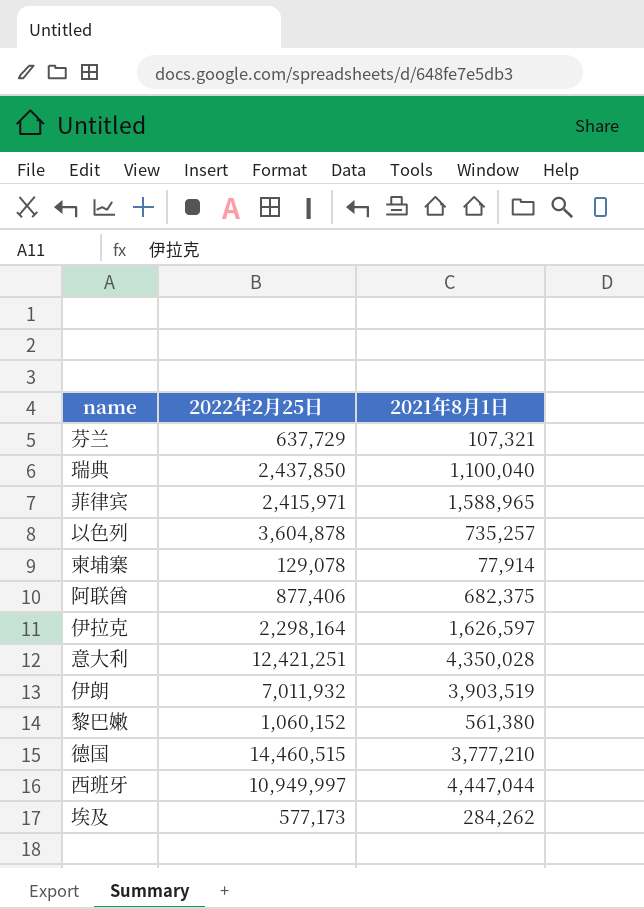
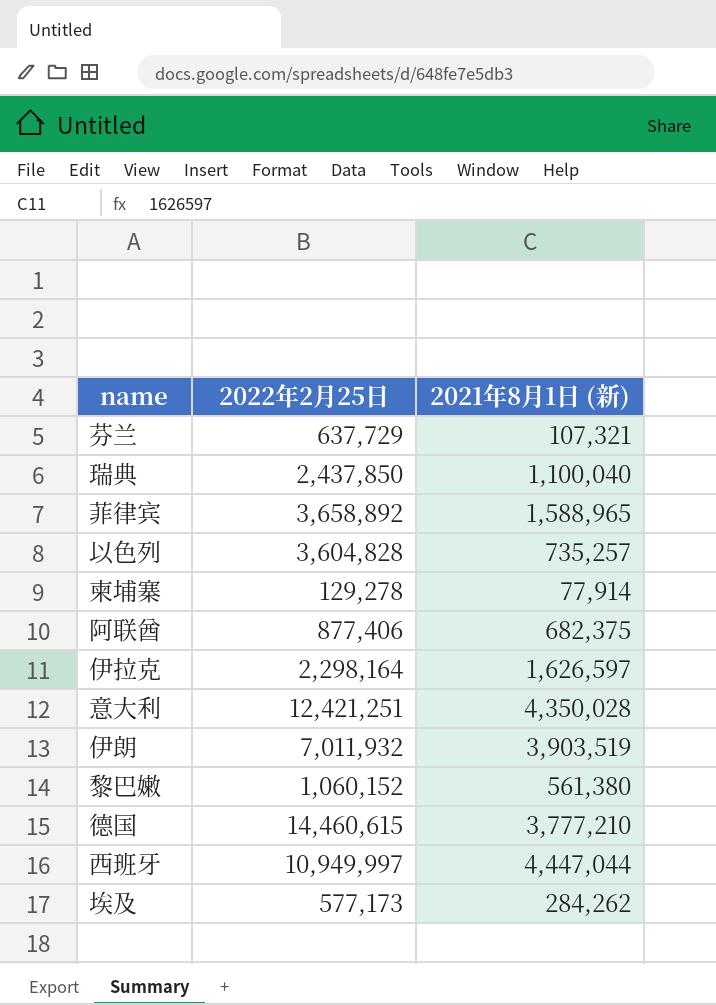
column name: 2021年8月1日 -> 2021年8月1日 (新)
菲律宾 | 2022年2月25日: 2,415,971 -> 3,658,892
以色列 | 2022年2月25日: 3,604,878 -> 3,604,828
柬埔寨 | 2022年2月25日: 129,078 -> 129,278
德国 | 2022年2月25日: 14,460,515 -> 14,460,615

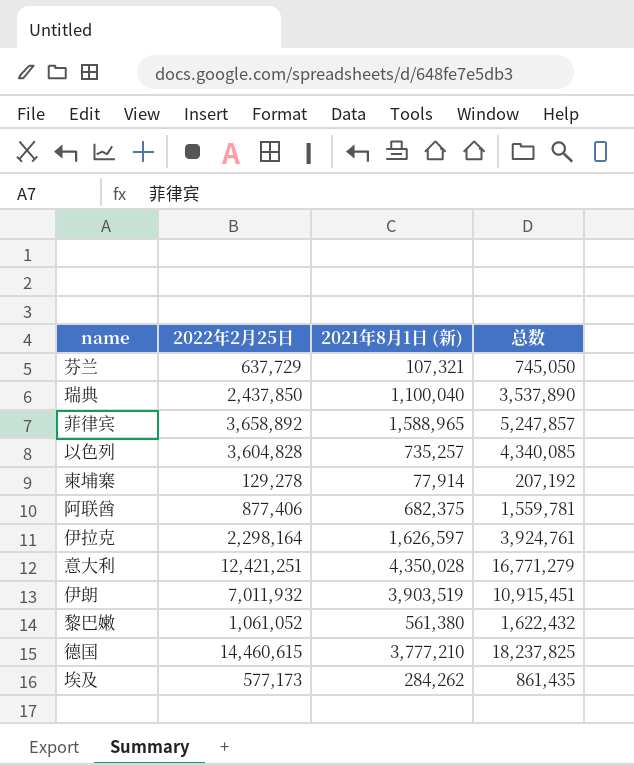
column 总数 | formula: none -> [2022年2月25日] + [2021年8月1日 (新)]
row 西班牙: 10,949,997 | 4,447,044 -> none
黎巴嫩 | 2022年2月25日: 1,060,152 -> 1,061,052

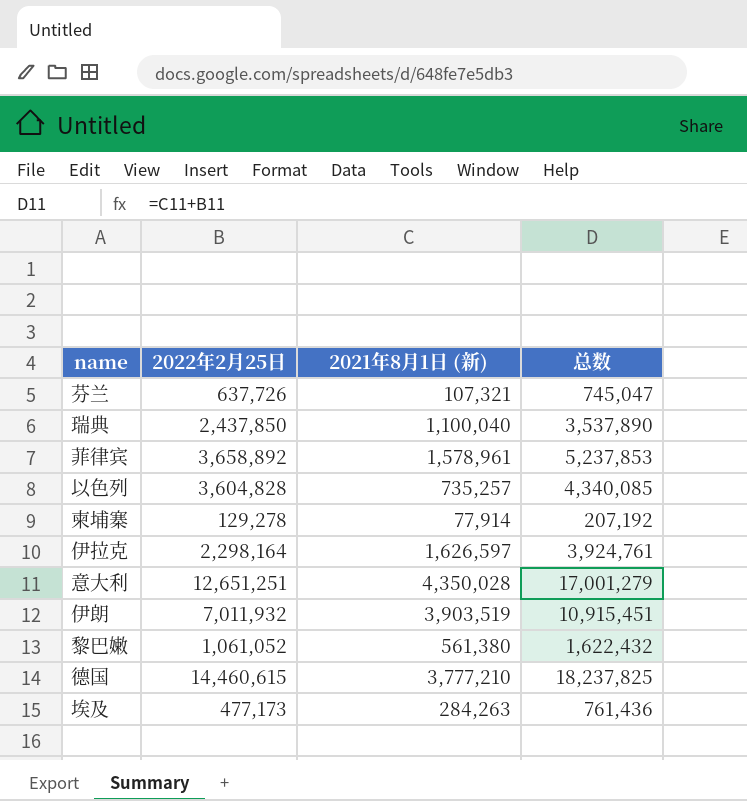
row 阿联酋: 877,406 | 682,375 | 1,559,781 -> none
芬兰 | 2022年2月25日: 637,729 -> 637,726
芬兰 | 总数: 745,050 -> 745,047
菲律宾 | 2021年8月1日 (新): 1,588,965 -> 1,578,961
菲律宾 | 总数: 5,247,857 -> 5,237,853
意大利 | 2022年2月25日: 12,421,251 -> 12,651,251
意大利 | 总数: 16,771,279 -> 17,001,279
埃及 | 2022年2月25日: 577,173 -> 477,173
埃及 | 2021年8月1日 (新): 284,262 -> 284,263
埃及 | 总数: 861,435 -> 761,436

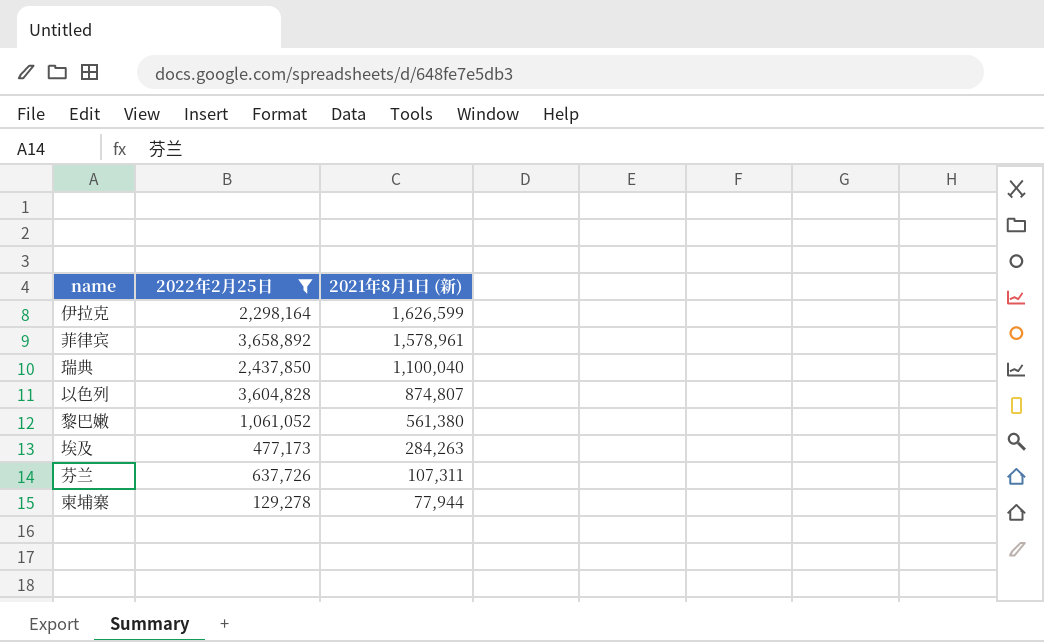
filter: none -> 2022年2月25日 <= 3,658,892
row order: none -> 2021年8月1日 (新) descending
column 总数 | formula: [2022年2月25日] + [2021年8月1日 (新)] -> none
伊拉克 | 2021年8月1日 (新): 1,626,597 -> 1,626,599
以色列 | 2021年8月1日 (新): 735,257 -> 874,807
芬兰 | 2021年8月1日 (新): 107,321 -> 107,311
柬埔寨 | 2021年8月1日 (新): 77,914 -> 77,944

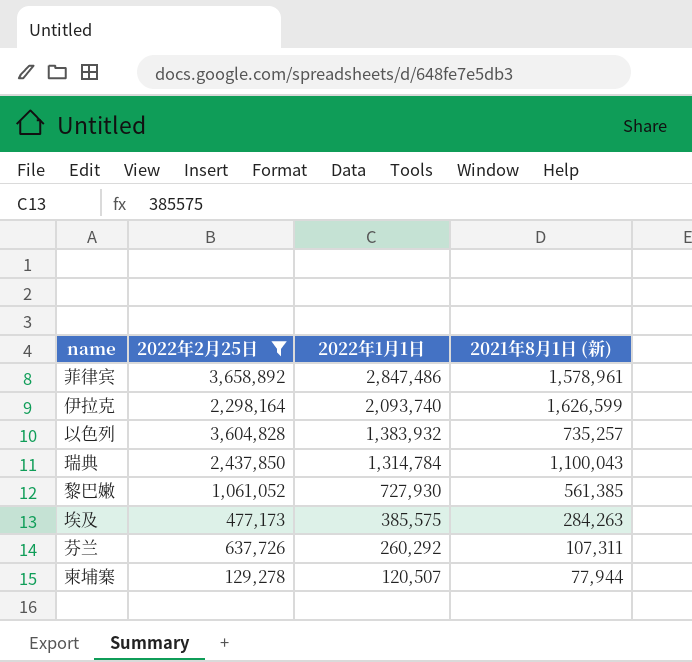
row order: 2021年8月1日 (新) descending -> 2022年1月1日 descending
column 2022年1月1日 | position: none -> 3
以色列 | 2021年8月1日 (新): 874,807 -> 735,257
瑞典 | 2021年8月1日 (新): 1,100,040 -> 1,100,043
黎巴嫩 | 2021年8月1日 (新): 561,380 -> 561,385

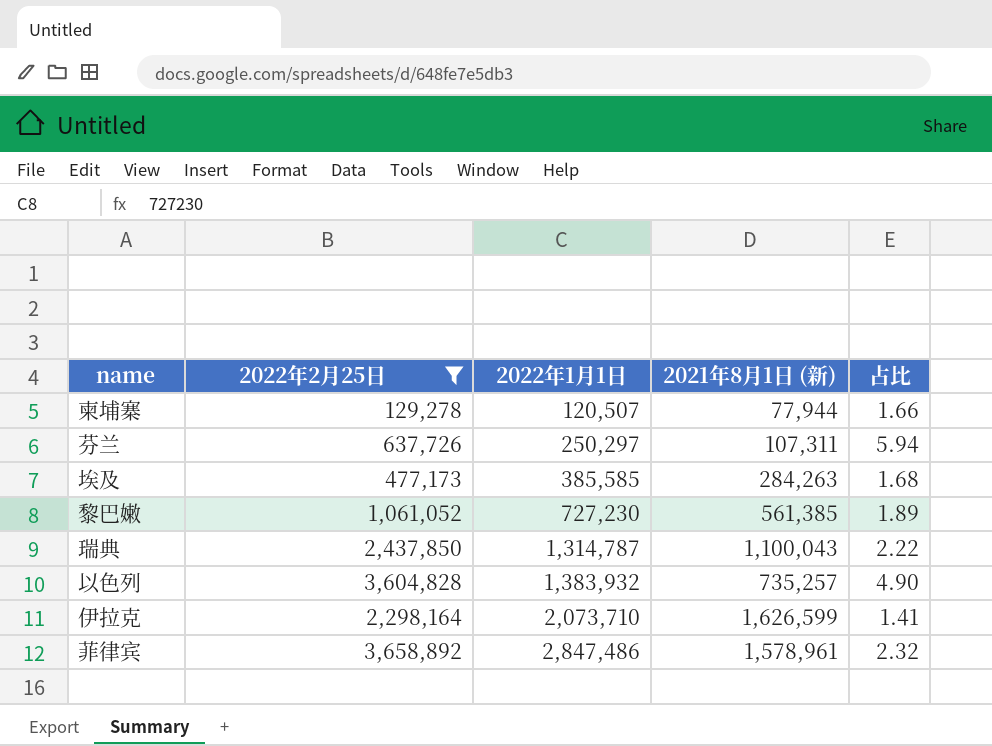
row order: 2022年1月1日 descending -> 2022年1月1日 ascending
column 占比 | formula: none -> [2022年2月25日] / [2021年8月1日 (新)]
芬兰 | 2022年1月1日: 260,292 -> 250,297
埃及 | 2022年1月1日: 385,575 -> 385,585
黎巴嫩 | 2022年1月1日: 727,930 -> 727,230
瑞典 | 2022年1月1日: 1,314,784 -> 1,314,787
伊拉克 | 2022年1月1日: 2,093,740 -> 2,073,710

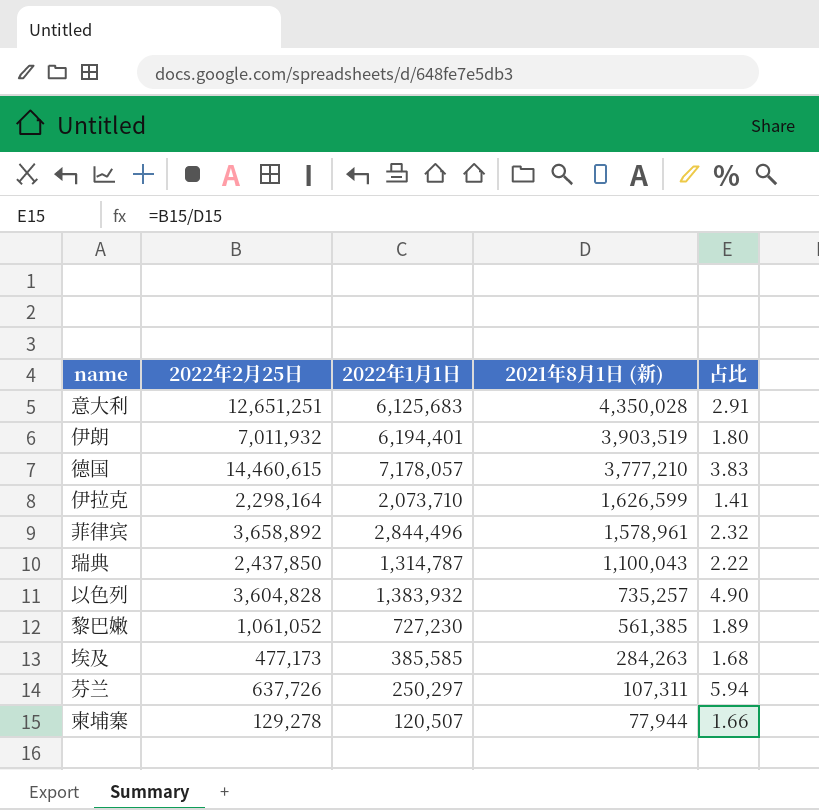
filter: 2022年2月25日 <= 3,658,892 -> none
row order: 2022年1月1日 ascending -> 2021年8月1日 (新) descending
菲律宾 | 2022年1月1日: 2,847,486 -> 2,844,496

